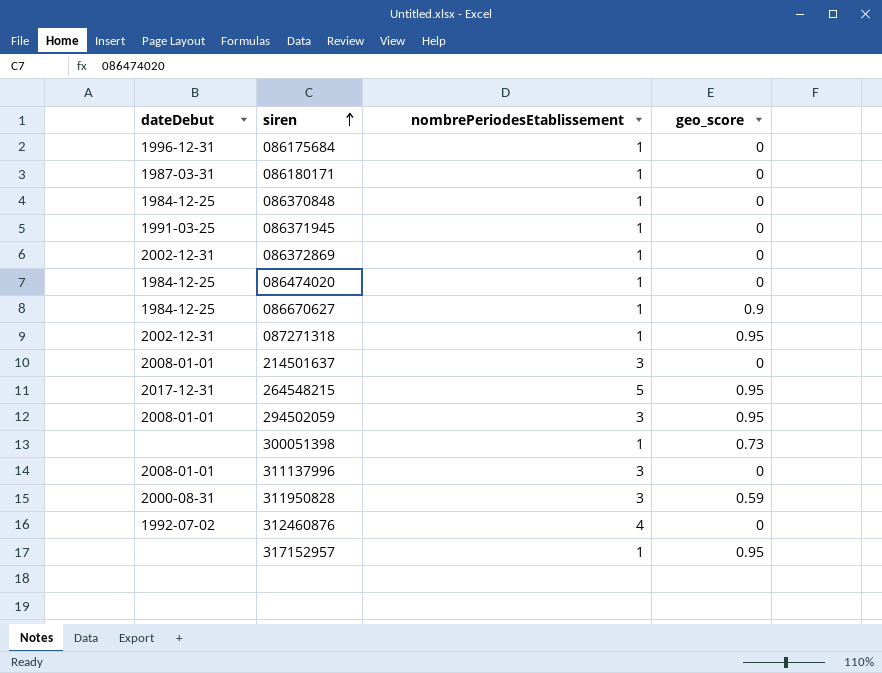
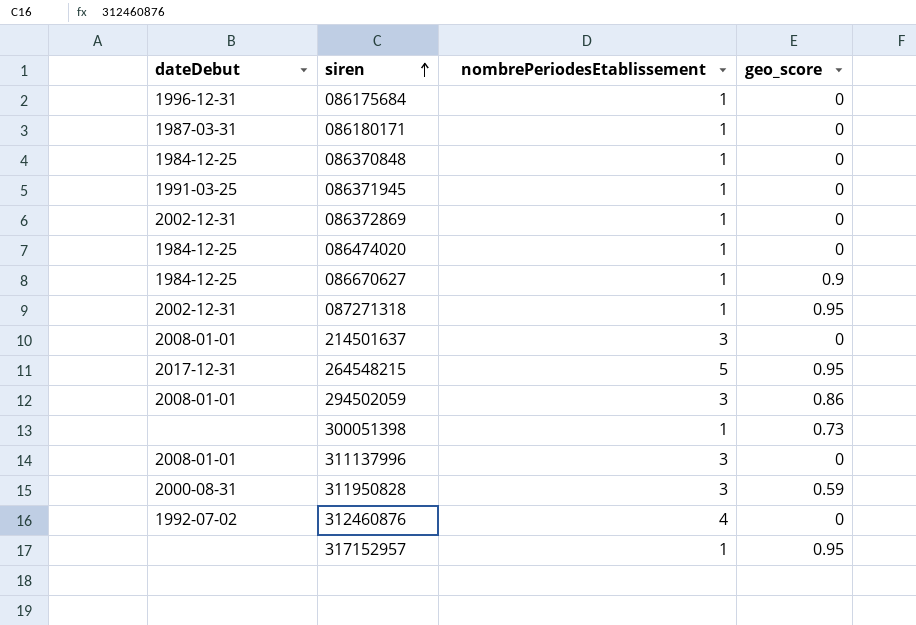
294502059 | geo_score: 0.95 -> 0.86

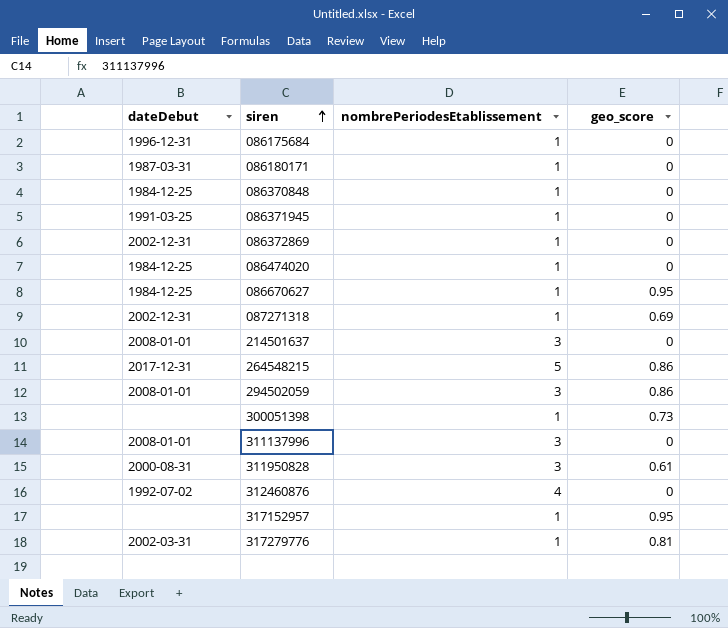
086670627 | geo_score: 0.9 -> 0.95
087271318 | geo_score: 0.95 -> 0.69
264548215 | geo_score: 0.95 -> 0.86
311950828 | geo_score: 0.59 -> 0.61
row 317279776: none -> 2002-03-31 | 1 | 0.81

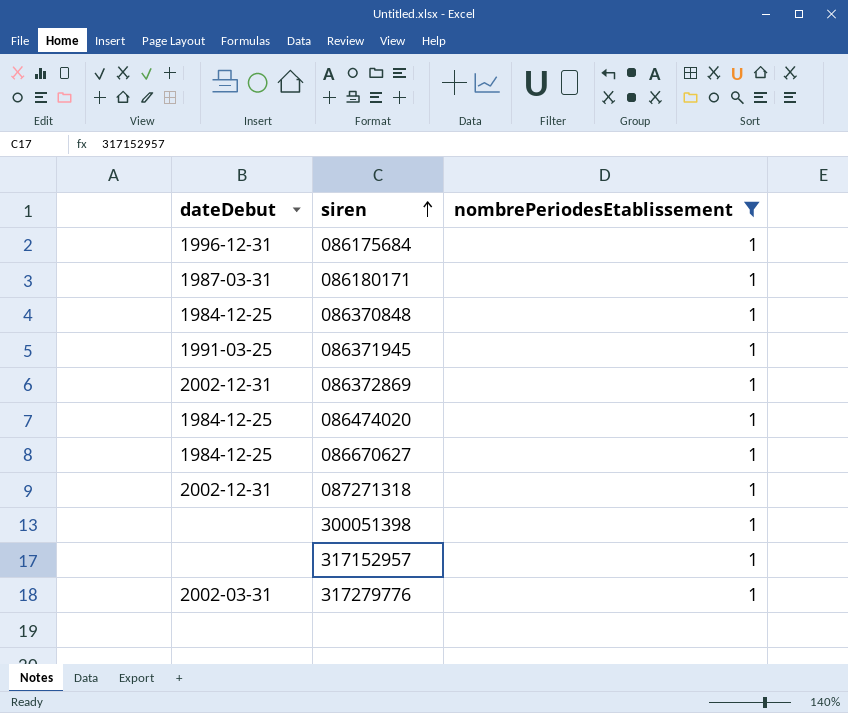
filter: none -> nombrePeriodesEtablissement = 1
column geo_score | position: 4 -> none

